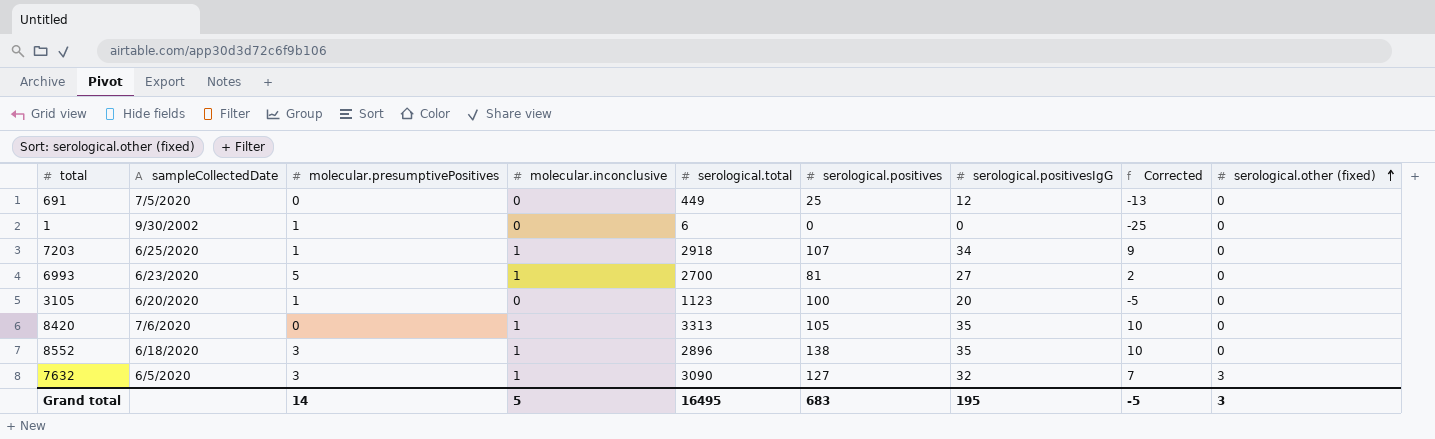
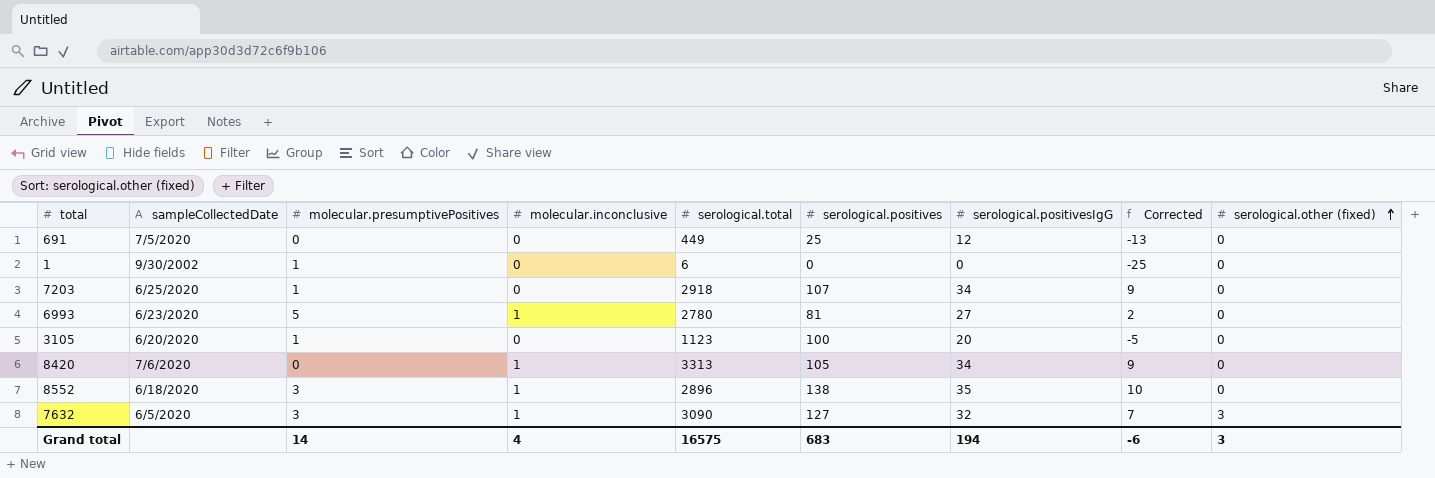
7203 | molecular.inconclusive: 1 -> 0
6993 | serological.total: 2700 -> 2780
8420 | serological.positivesIgG: 35 -> 34
8420 | Corrected: 10 -> 9
Grand total | molecular.inconclusive: 5 -> 4
Grand total | serological.total: 16495 -> 16575
Grand total | serological.positivesIgG: 195 -> 194
Grand total | Corrected: -5 -> -6

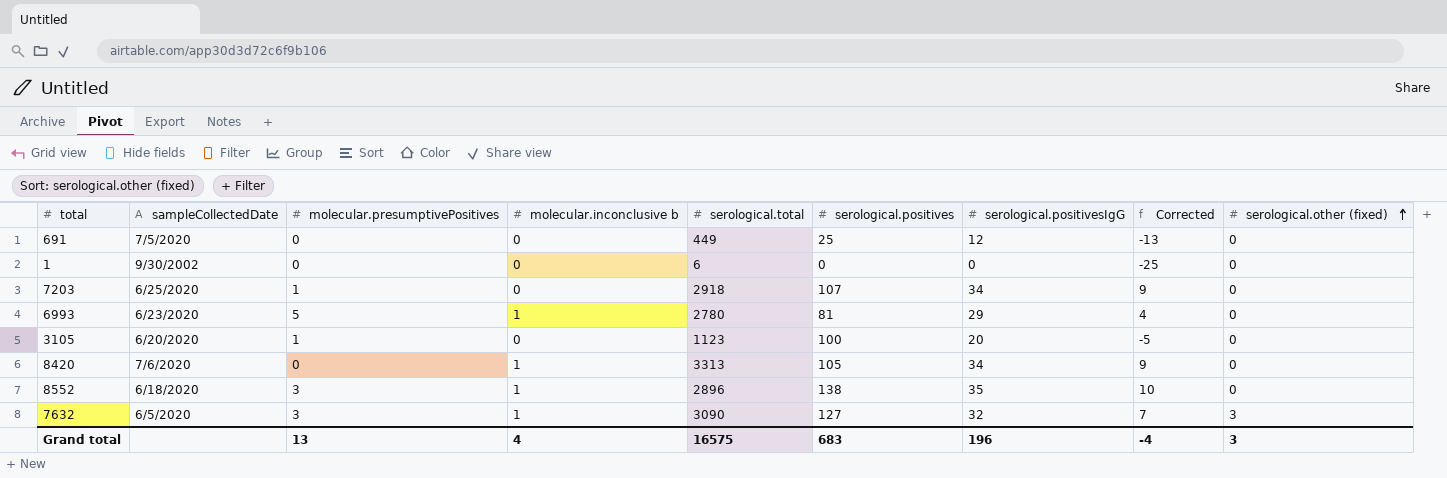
column name: molecular.inconclusive -> molecular.inconclusive b
1 | molecular.presumptivePositives: 1 -> 0
6993 | serological.positivesIgG: 27 -> 29
6993 | Corrected: 2 -> 4
Grand total | molecular.presumptivePositives: 14 -> 13
Grand total | serological.positivesIgG: 194 -> 196
Grand total | Corrected: -6 -> -4

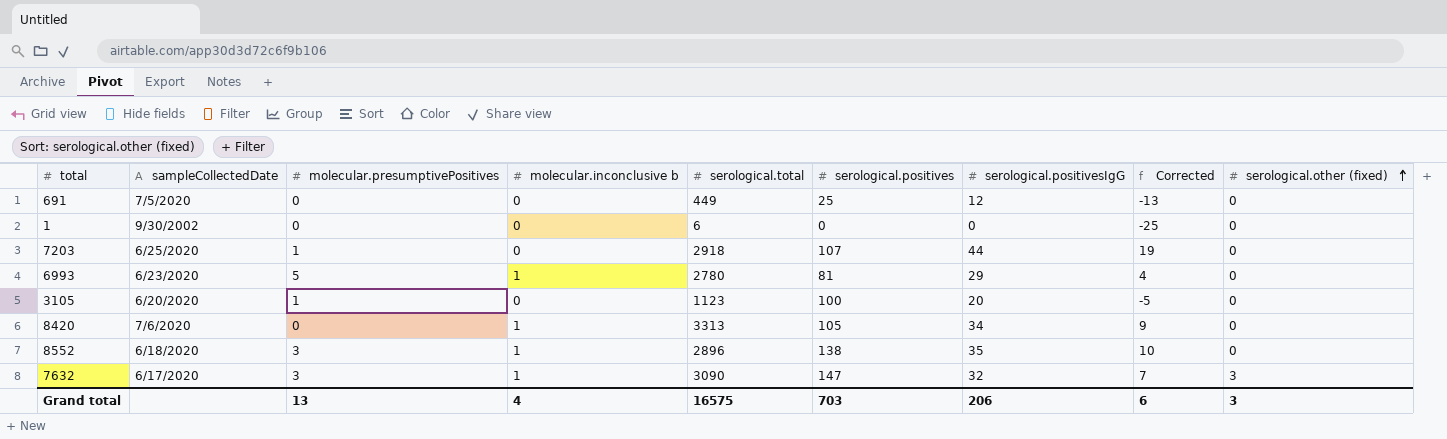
7203 | serological.positivesIgG: 34 -> 44
7203 | Corrected: 9 -> 19
7632 | sampleCollectedDate: 6/5/2020 -> 6/17/2020
7632 | serological.positives: 127 -> 147
Grand total | serological.positives: 683 -> 703
Grand total | serological.positivesIgG: 196 -> 206
Grand total | Corrected: -4 -> 6

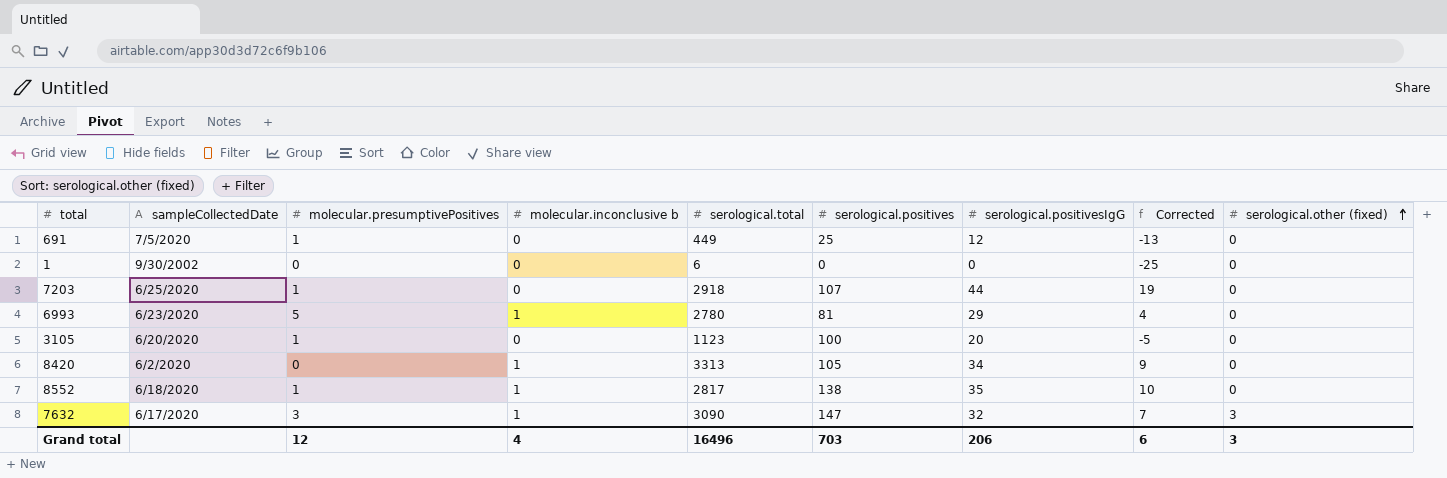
691 | molecular.presumptivePositives: 0 -> 1
8420 | sampleCollectedDate: 7/6/2020 -> 6/2/2020
8552 | molecular.presumptivePositives: 3 -> 1
8552 | serological.total: 2896 -> 2817
Grand total | molecular.presumptivePositives: 13 -> 12
Grand total | serological.total: 16575 -> 16496

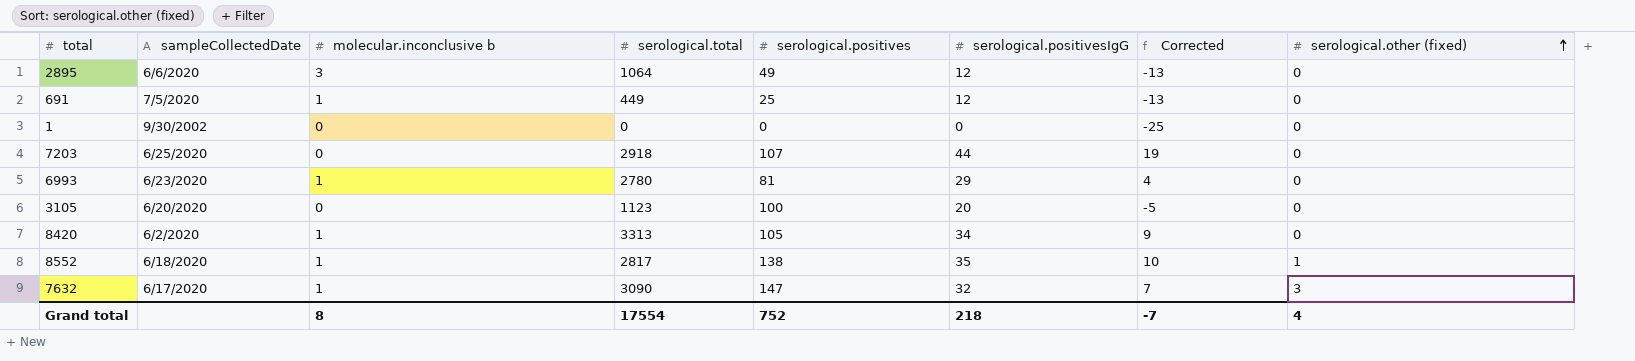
column molecular.presumptivePositives | position: 3 -> none
row 2895: none -> 6/6/2020 | 3 | 1064 | 49 | 12 | -13 | 0
691 | molecular.inconclusive b: 0 -> 1
1 | serological.total: 6 -> 0
8552 | serological.other (fixed): 0 -> 1
Grand total | molecular.inconclusive b: 4 -> 8
Grand total | serological.total: 16496 -> 17554
Grand total | serological.positives: 703 -> 752
Grand total | serological.positivesIgG: 206 -> 218
Grand total | Corrected: 6 -> -7
Grand total | serological.other (fixed): 3 -> 4

